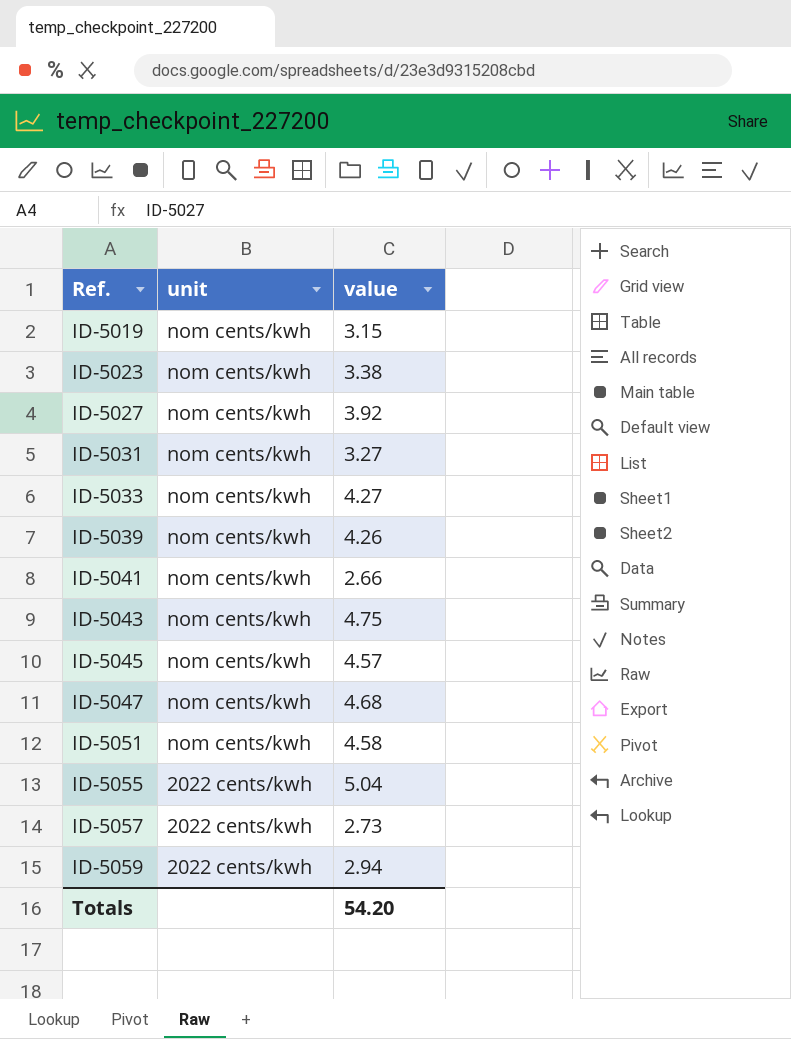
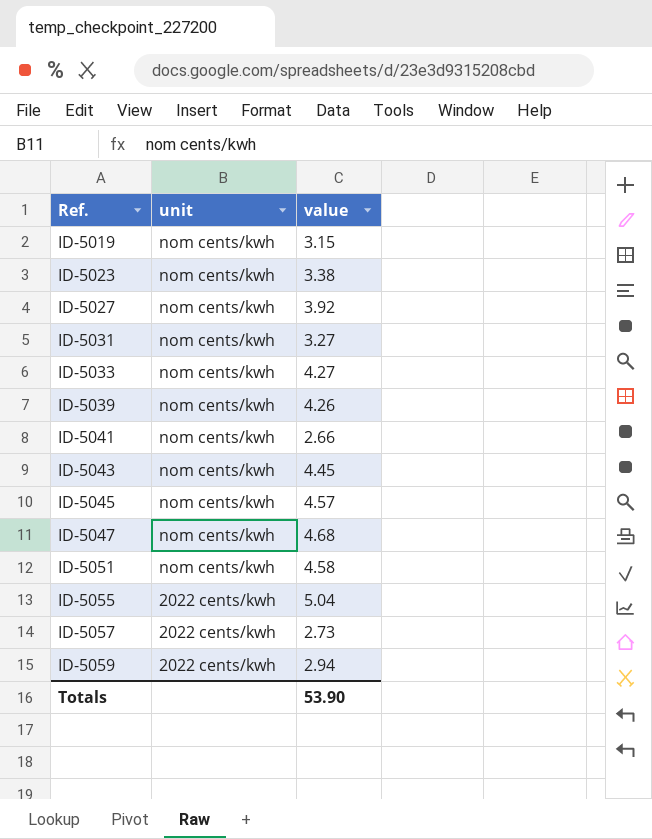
ID-5043 | value: 4.75 -> 4.45
Totals | value: 54.20 -> 53.90

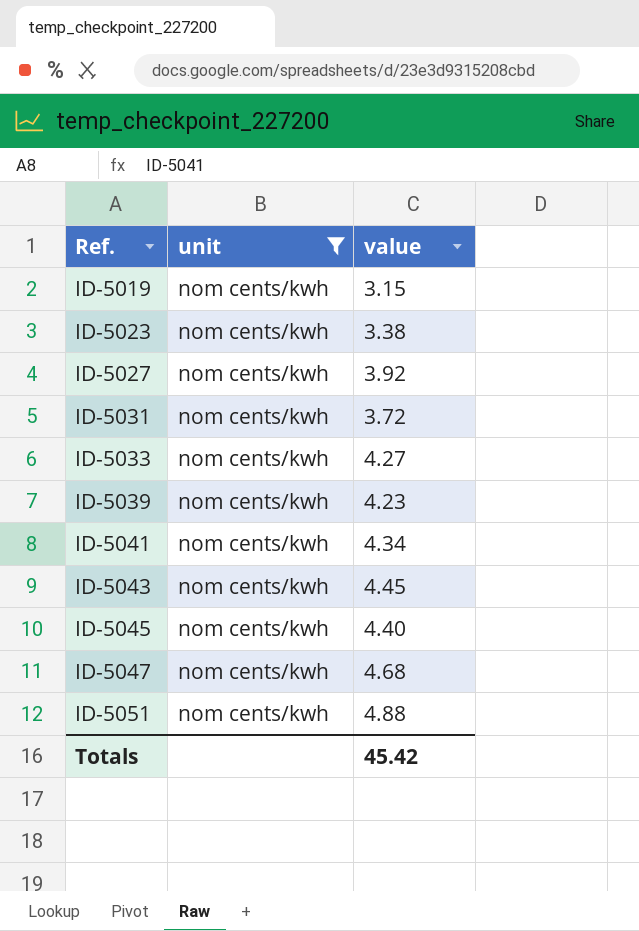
filter: none -> unit = nom cents/kwh
ID-5031 | value: 3.27 -> 3.72
ID-5039 | value: 4.26 -> 4.23
ID-5041 | value: 2.66 -> 4.34
ID-5045 | value: 4.57 -> 4.40
ID-5051 | value: 4.58 -> 4.88
Totals | value: 53.90 -> 45.42

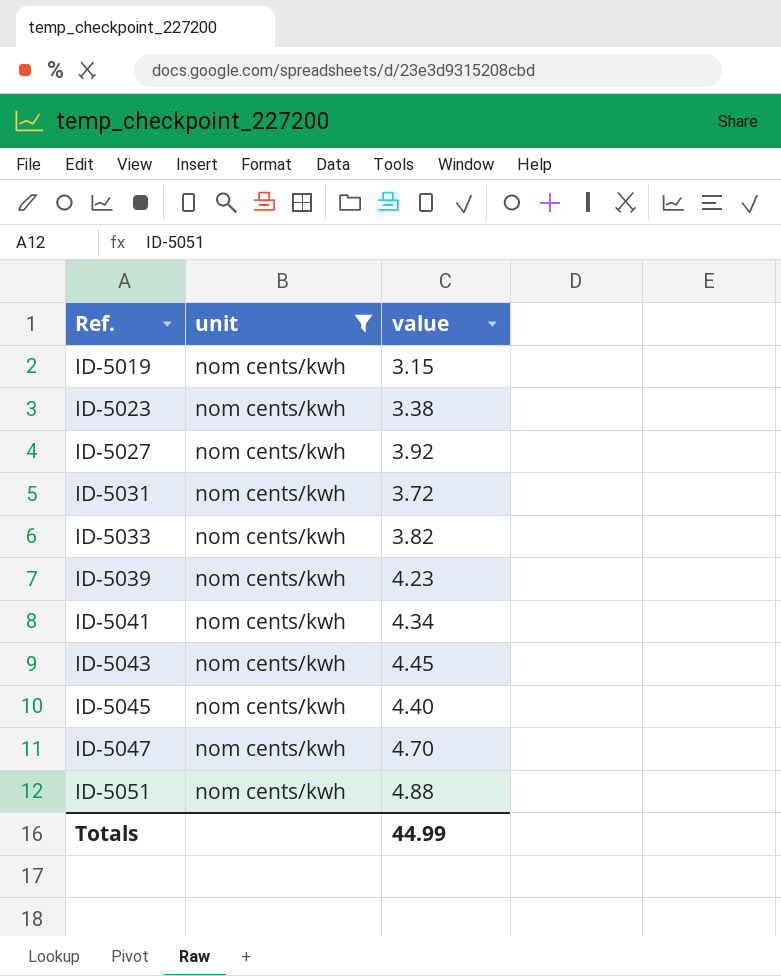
ID-5033 | value: 4.27 -> 3.82
ID-5047 | value: 4.68 -> 4.70
Totals | value: 45.42 -> 44.99

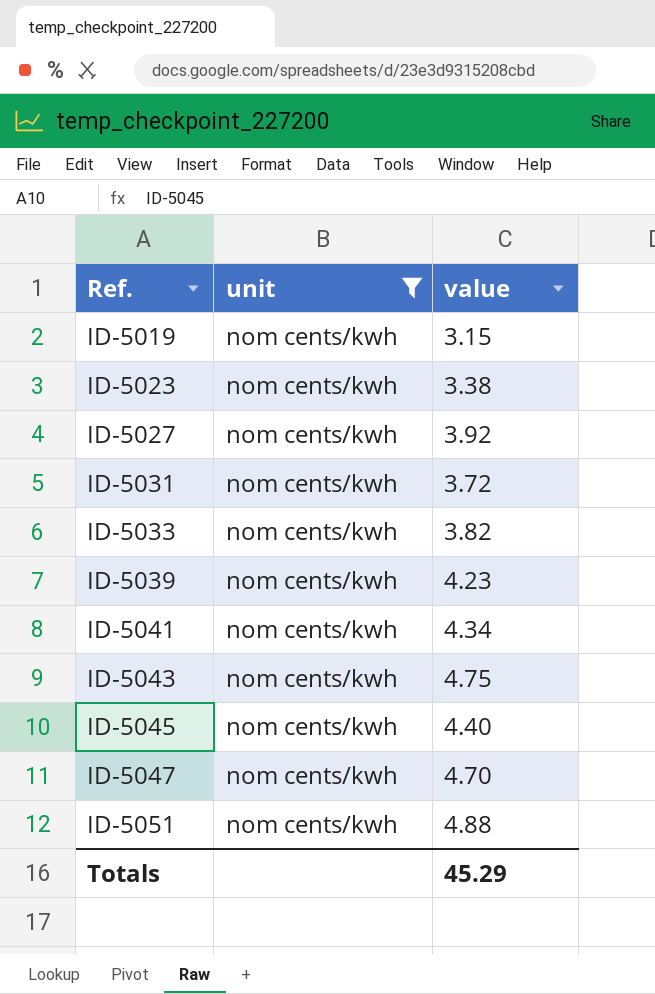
ID-5043 | value: 4.45 -> 4.75
Totals | value: 44.99 -> 45.29

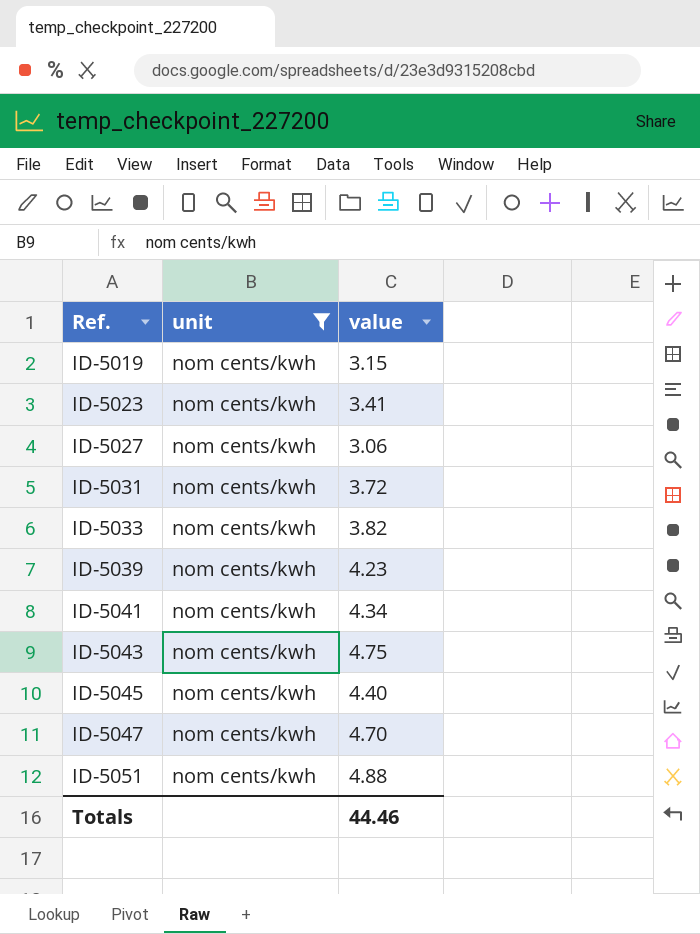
ID-5023 | value: 3.38 -> 3.41
ID-5027 | value: 3.92 -> 3.06
Totals | value: 45.29 -> 44.46

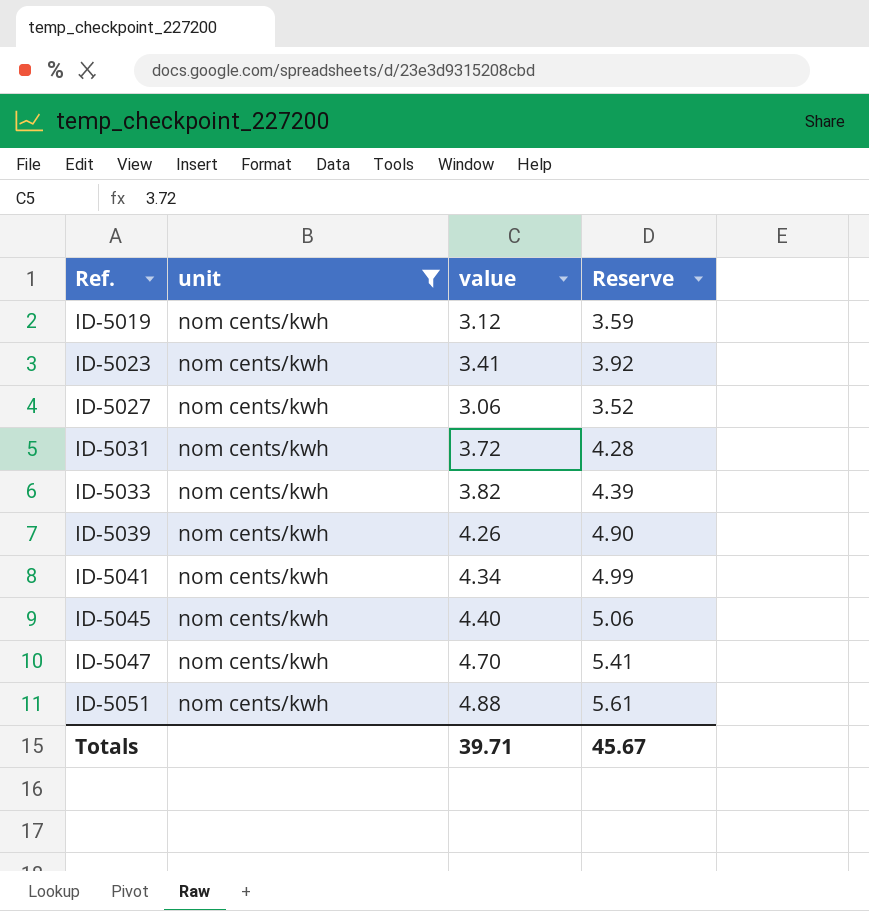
column Reserve | formula: none -> [value] * 1.15
row ID-5043: nom cents/kwh | 4.75 -> none
ID-5019 | value: 3.15 -> 3.12
ID-5039 | value: 4.23 -> 4.26
Totals | value: 44.46 -> 39.71

